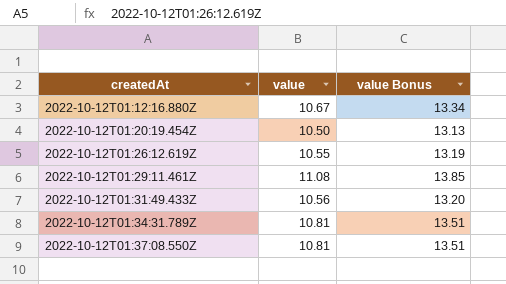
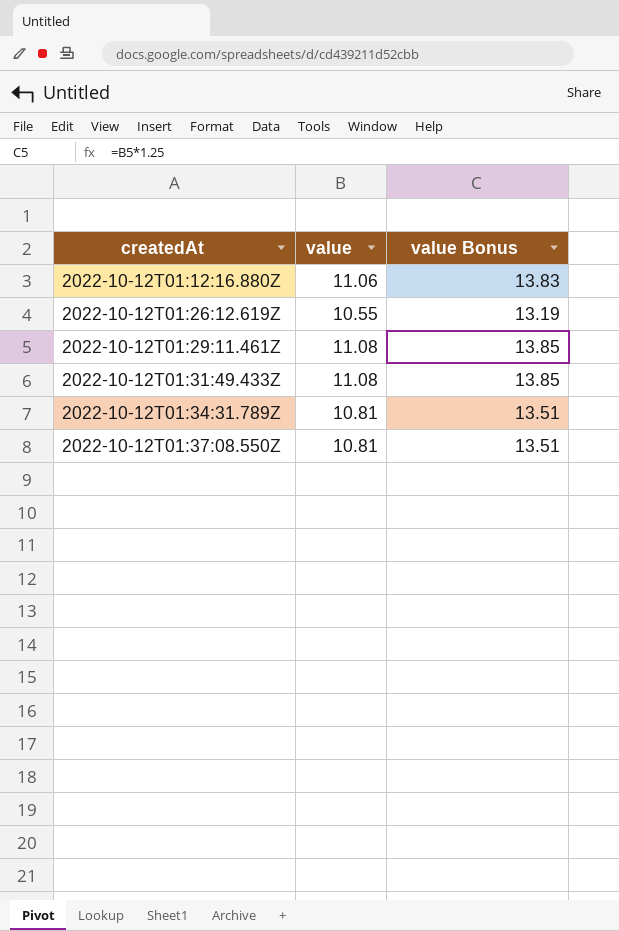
row 2022-10-12T01:20:19.454Z: 10.50 | 13.13 -> none
2022-10-12T01:12:16.880Z | value: 10.67 -> 11.06
2022-10-12T01:12:16.880Z | value Bonus: 13.34 -> 13.83
2022-10-12T01:31:49.433Z | value: 10.56 -> 11.08
2022-10-12T01:31:49.433Z | value Bonus: 13.20 -> 13.85

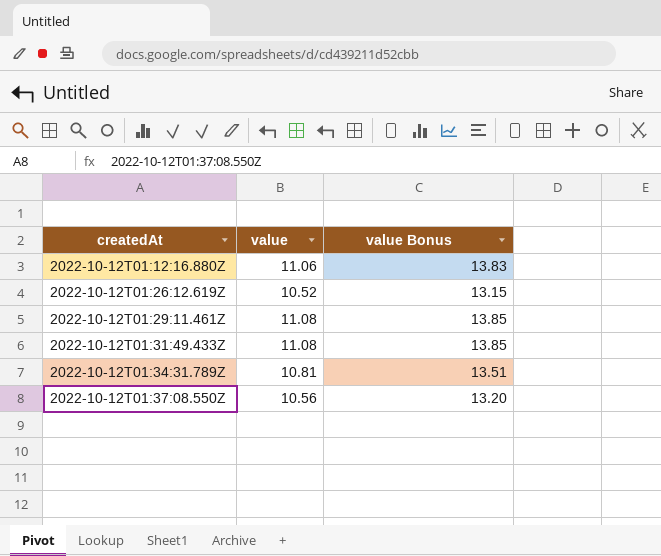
2022-10-12T01:26:12.619Z | value: 10.55 -> 10.52
2022-10-12T01:26:12.619Z | value Bonus: 13.19 -> 13.15
2022-10-12T01:37:08.550Z | value: 10.81 -> 10.56
2022-10-12T01:37:08.550Z | value Bonus: 13.51 -> 13.20

